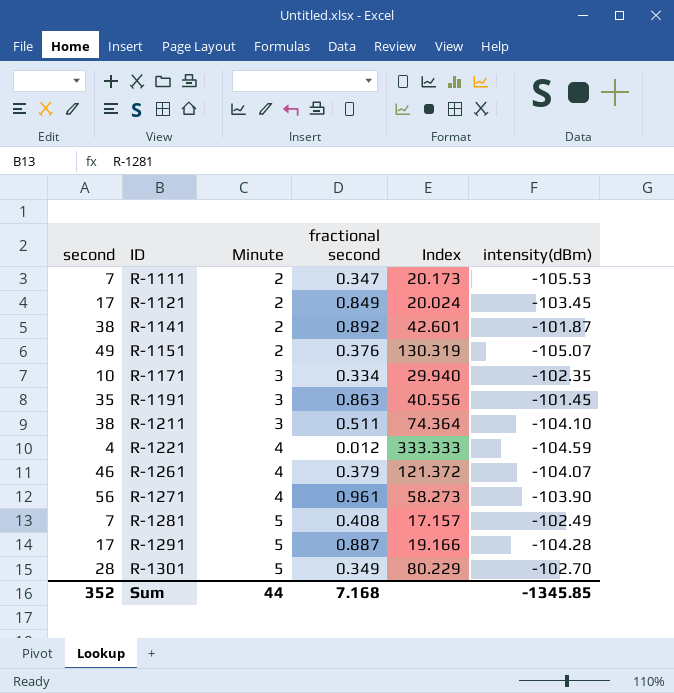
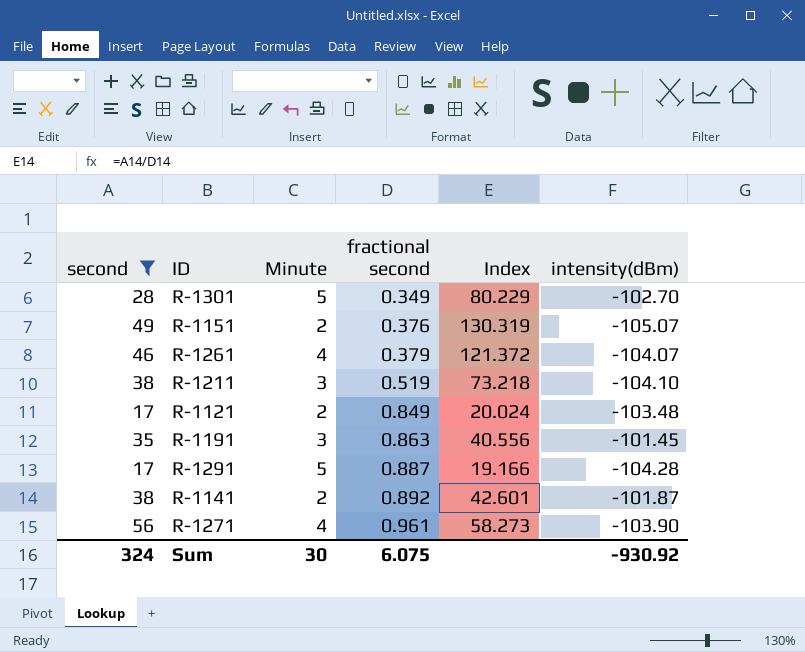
filter: none -> second >= 17
row order: ID ascending -> fractional second ascending
R-1211 | fractional second: 0.511 -> 0.519
R-1211 | Index: 74.364 -> 73.218
R-1121 | intensity(dBm): -103.45 -> -103.48
Sum | second: 352 -> 324
Sum | Minute: 44 -> 30
Sum | fractional second: 7.168 -> 6.075
Sum | intensity(dBm): -1345.85 -> -930.92

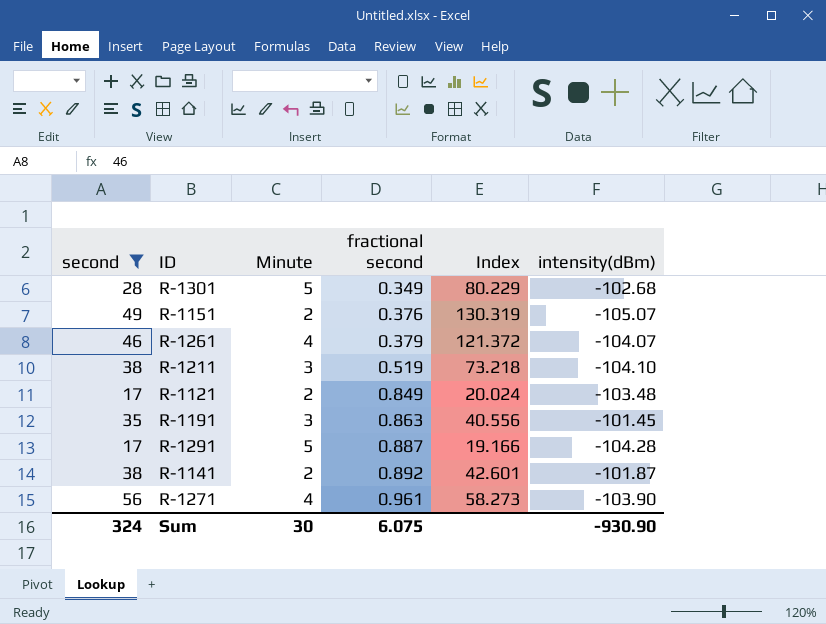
R-1301 | intensity(dBm): -102.70 -> -102.68
Sum | intensity(dBm): -930.92 -> -930.90

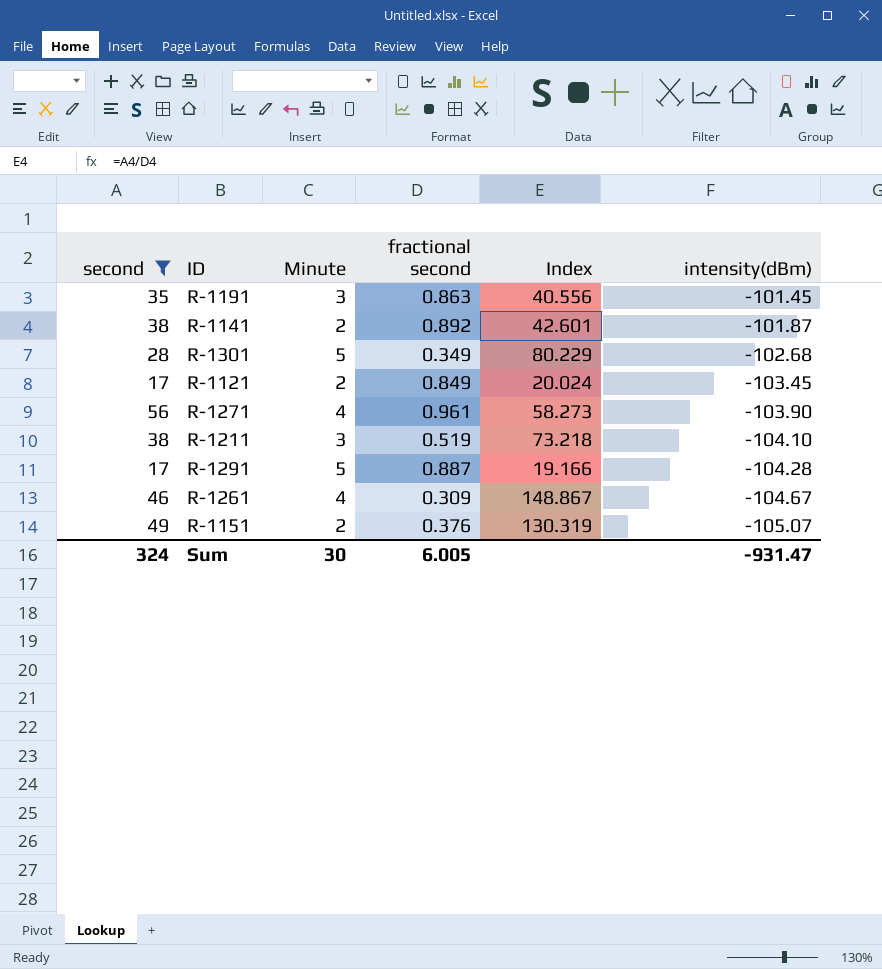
row order: fractional second ascending -> intensity(dBm) descending
R-1121 | intensity(dBm): -103.48 -> -103.45
R-1261 | fractional second: 0.379 -> 0.309
R-1261 | Index: 121.372 -> 148.867
R-1261 | intensity(dBm): -104.07 -> -104.67
Sum | fractional second: 6.075 -> 6.005
Sum | intensity(dBm): -930.90 -> -931.47

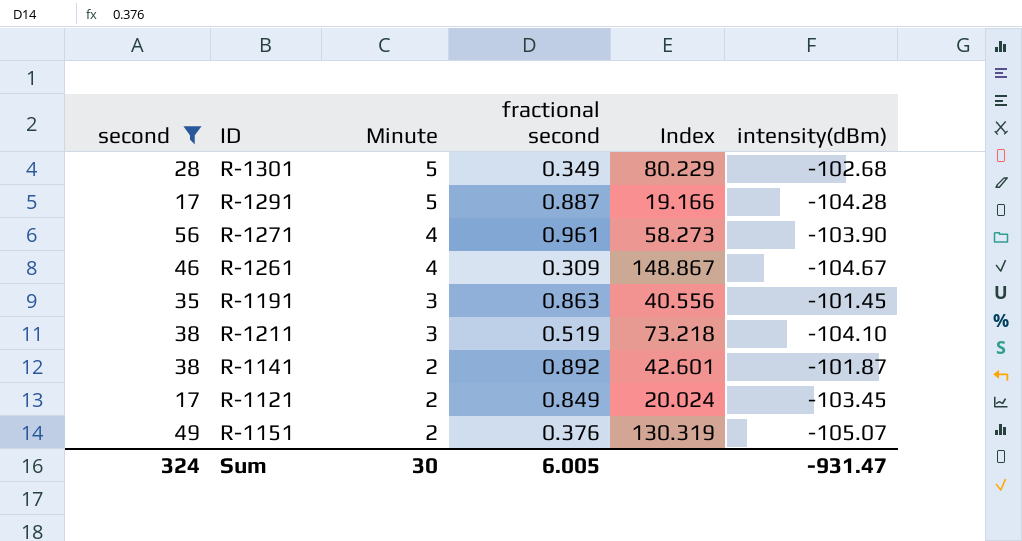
row order: intensity(dBm) descending -> Minute descending

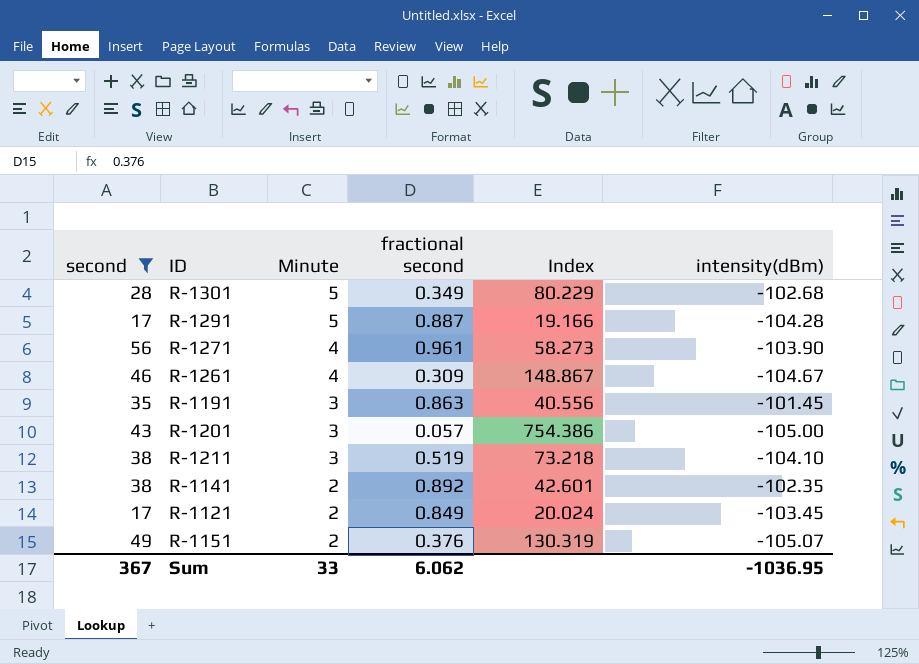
row R-1201: none -> 43 | 3 | 0.057 | 754.386 | -105.00
R-1141 | intensity(dBm): -101.87 -> -102.35
Sum | second: 324 -> 367
Sum | Minute: 30 -> 33
Sum | fractional second: 6.005 -> 6.062
Sum | intensity(dBm): -931.47 -> -1036.95

